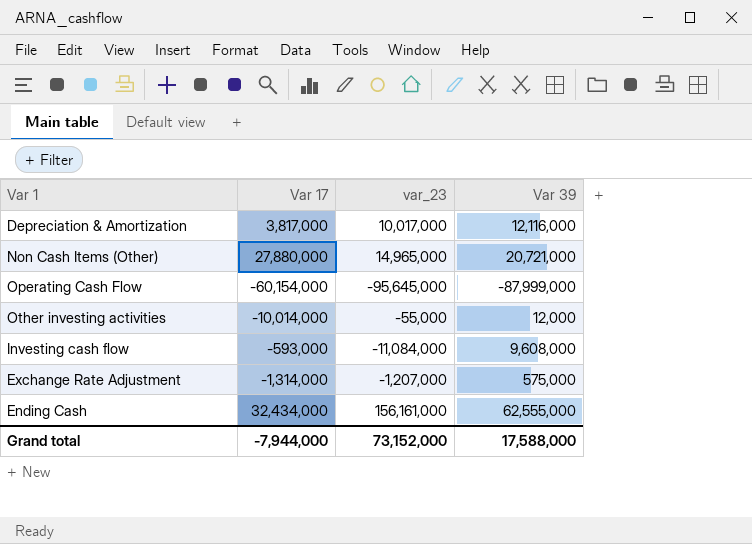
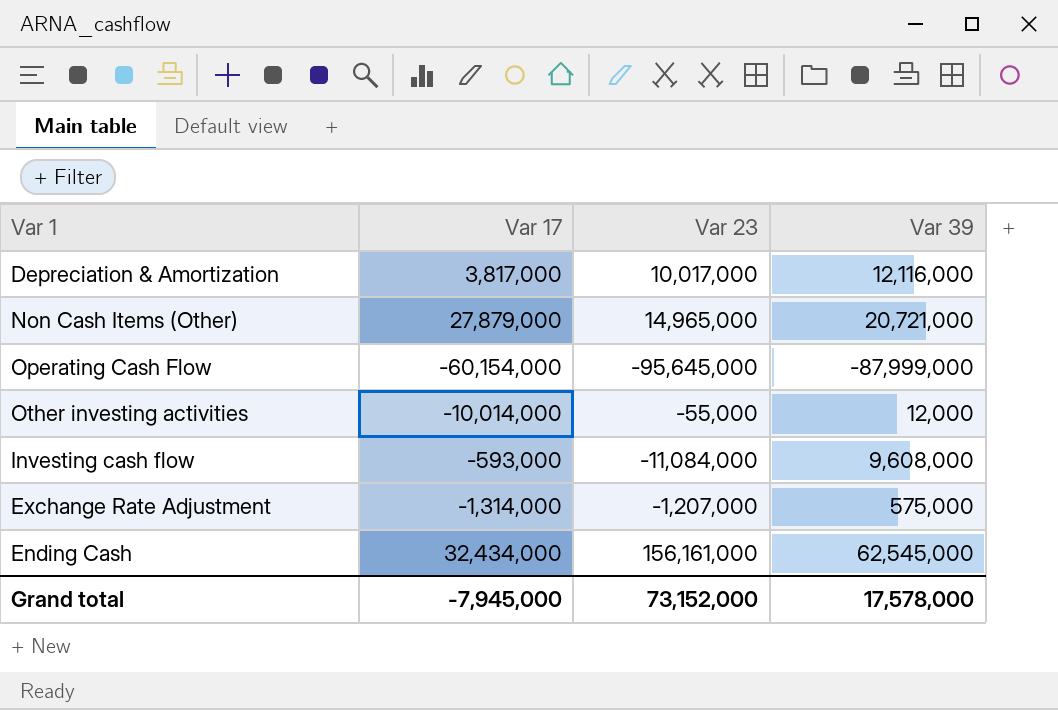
column name: var_23 -> Var 23
Non Cash Items (Other) | Var 17: 27,880,000 -> 27,879,000
Ending Cash | Var 39: 62,555,000 -> 62,545,000
Grand total | Var 17: -7,944,000 -> -7,945,000
Grand total | Var 39: 17,588,000 -> 17,578,000

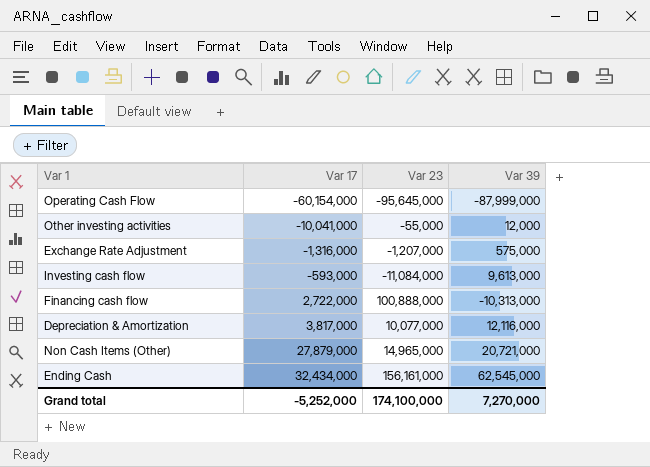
row order: none -> Var 17 ascending
Other investing activities | Var 17: -10,014,000 -> -10,041,000
Exchange Rate Adjustment | Var 17: -1,314,000 -> -1,316,000
Investing cash flow | Var 39: 9,608,000 -> 9,613,000
row Financing cash flow: none -> 2,722,000 | 100,888,000 | -10,313,000
Depreciation & Amortization | Var 23: 10,017,000 -> 10,077,000
Grand total | Var 17: -7,945,000 -> -5,252,000
Grand total | Var 23: 73,152,000 -> 174,100,000
Grand total | Var 39: 17,578,000 -> 7,270,000

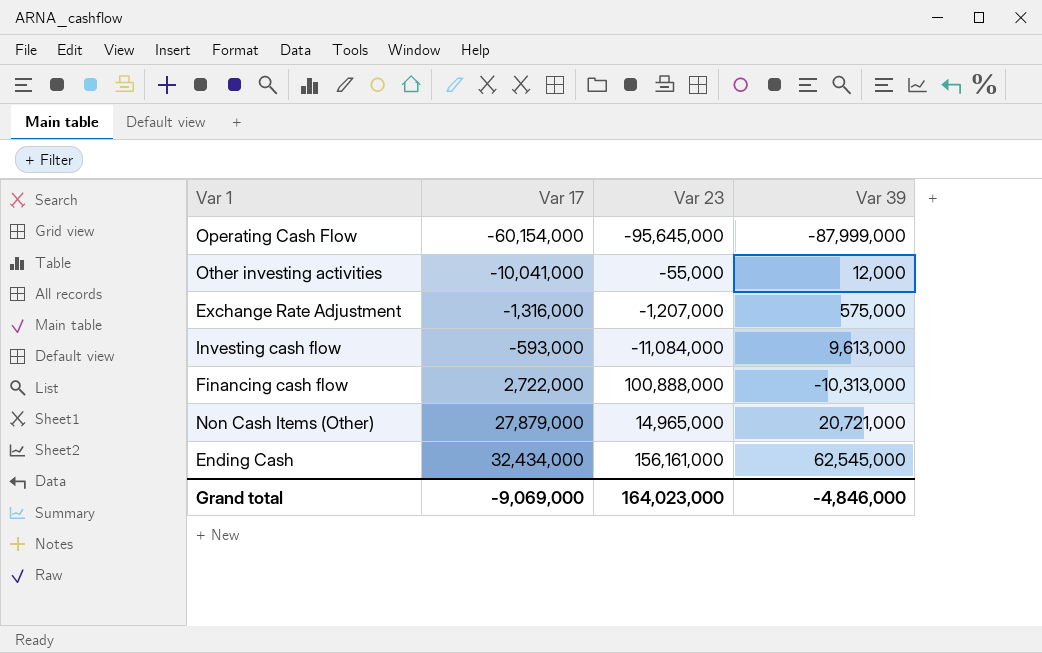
row Depreciation & Amortization: 3,817,000 | 10,077,000 | 12,116,000 -> none
Grand total | Var 17: -5,252,000 -> -9,069,000
Grand total | Var 23: 174,100,000 -> 164,023,000
Grand total | Var 39: 7,270,000 -> -4,846,000

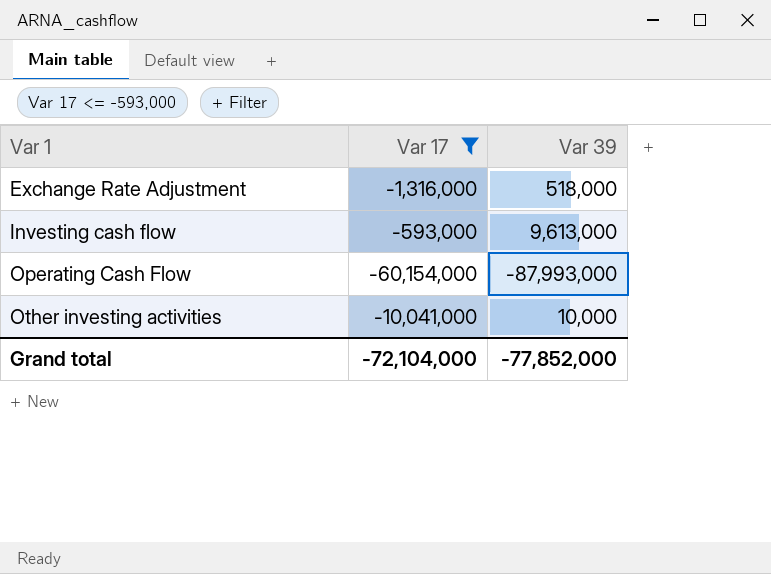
filter: none -> Var 17 <= -593,000
row order: Var 17 ascending -> Var 1 ascending
column Var 23 | position: 3 -> none
Exchange Rate Adjustment | Var 39: 575,000 -> 518,000
Operating Cash Flow | Var 39: -87,999,000 -> -87,993,000
Other investing activities | Var 39: 12,000 -> 10,000
Grand total | Var 17: -9,069,000 -> -72,104,000
Grand total | Var 39: -4,846,000 -> -77,852,000

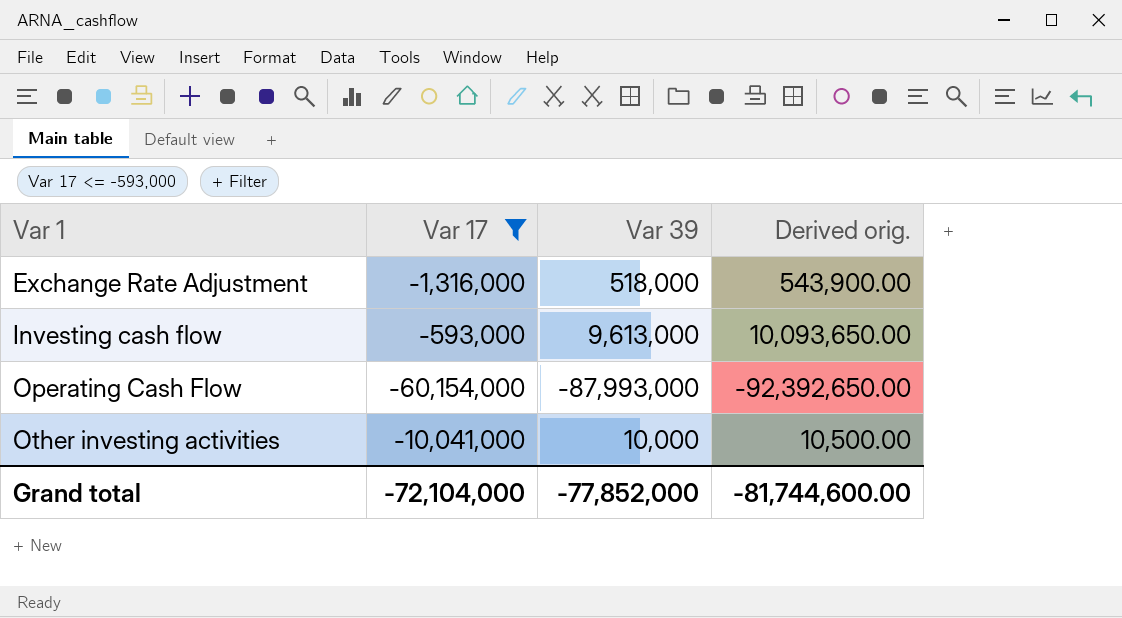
column Derived orig. | formula: none -> [Var 39] * 1.05

